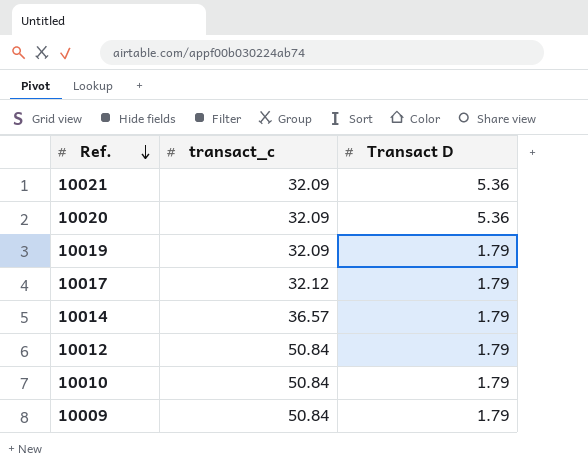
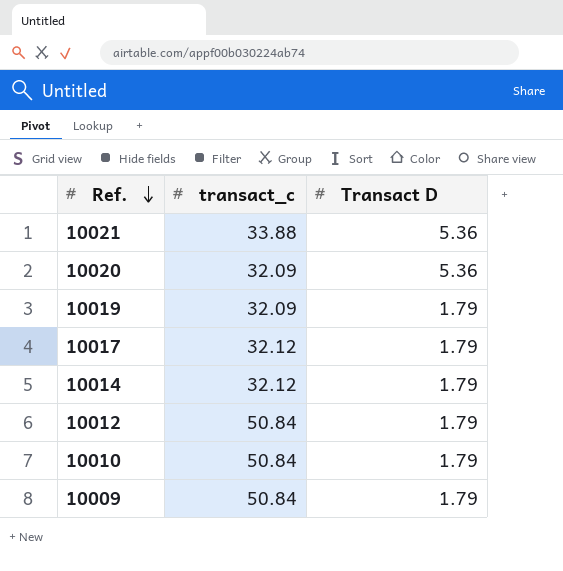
10021 | transact_c: 32.09 -> 33.88
10014 | transact_c: 36.57 -> 32.12

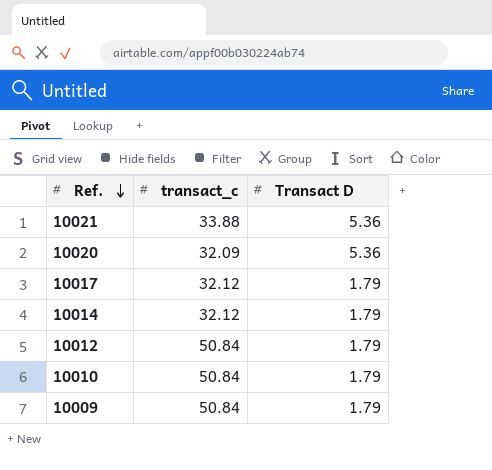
row 10019: 32.09 | 1.79 -> none

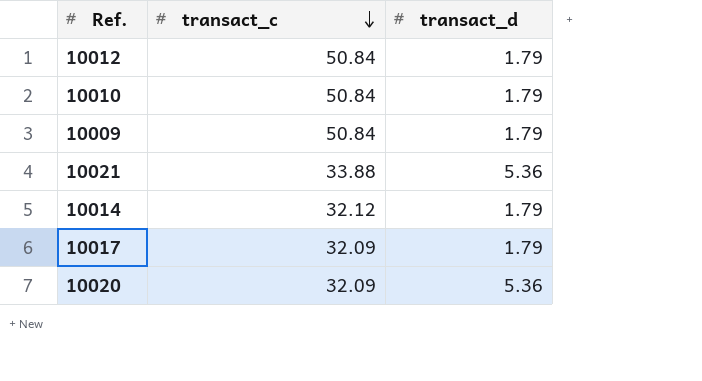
row order: Ref. descending -> transact_c descending
column name: Transact D -> transact_d
10017 | transact_c: 32.12 -> 32.09

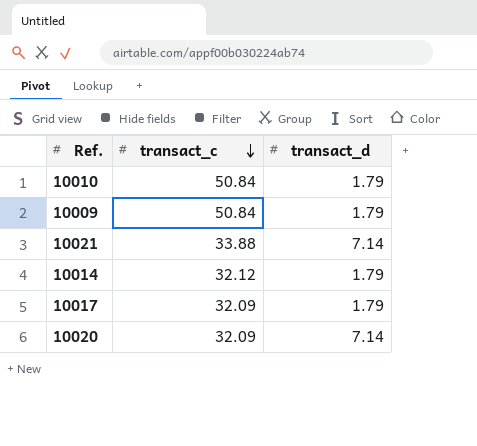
row 10012: 50.84 | 1.79 -> none
10021 | transact_d: 5.36 -> 7.14
10020 | transact_d: 5.36 -> 7.14

